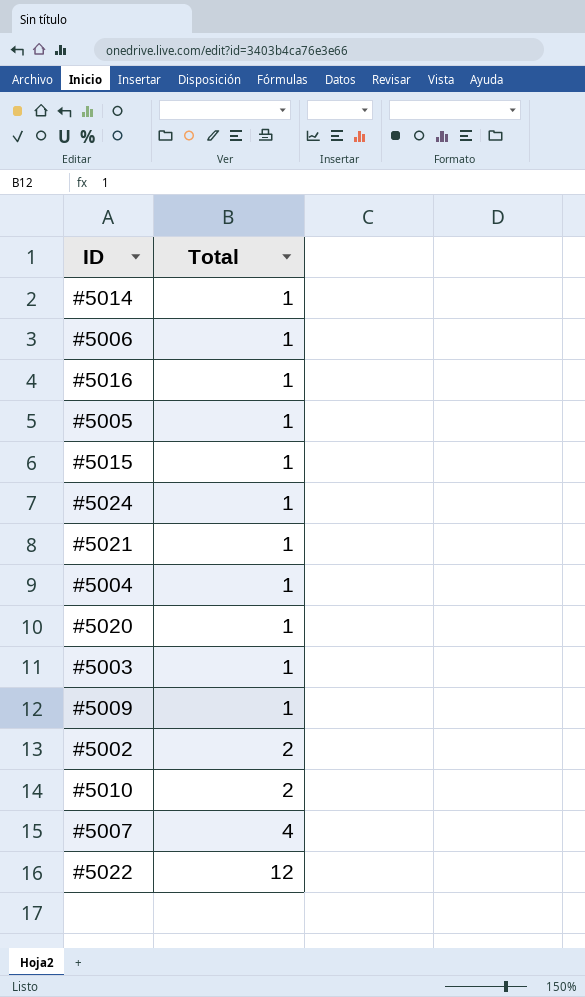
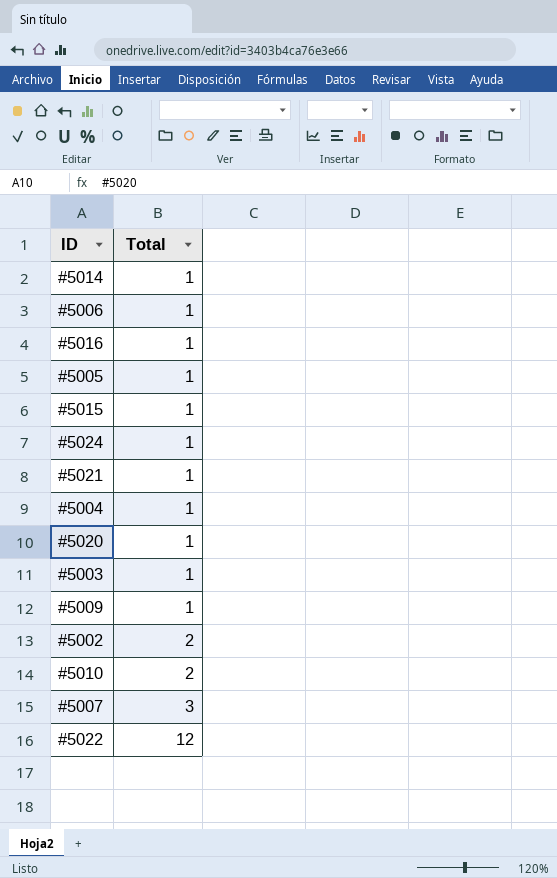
#5007 | Total: 4 -> 3

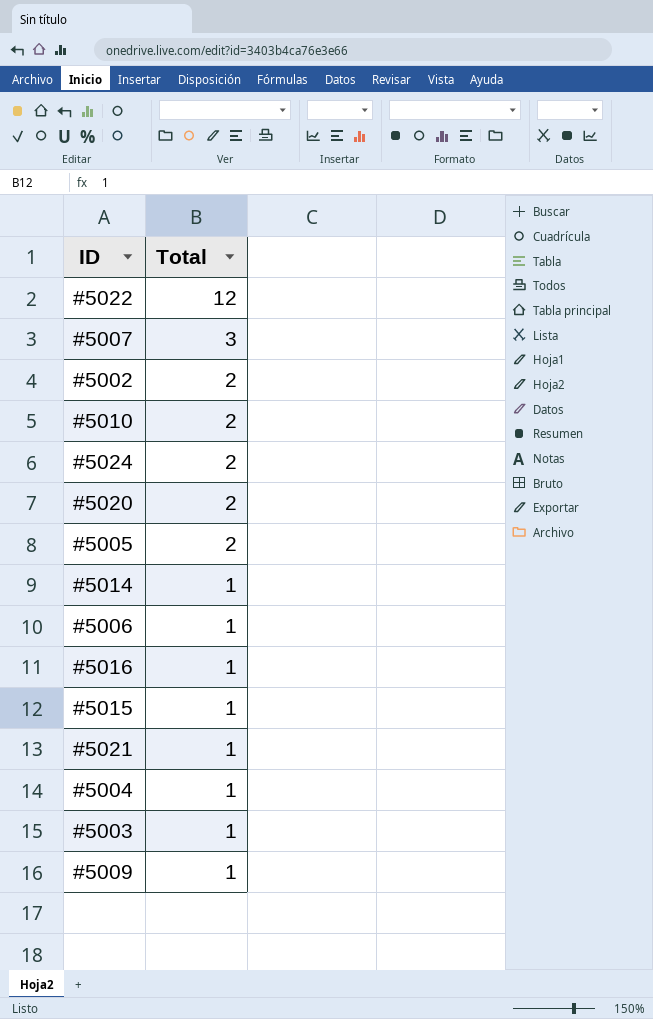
row order: Total ascending -> Total descending
#5024 | Total: 1 -> 2
#5020 | Total: 1 -> 2
#5005 | Total: 1 -> 2

